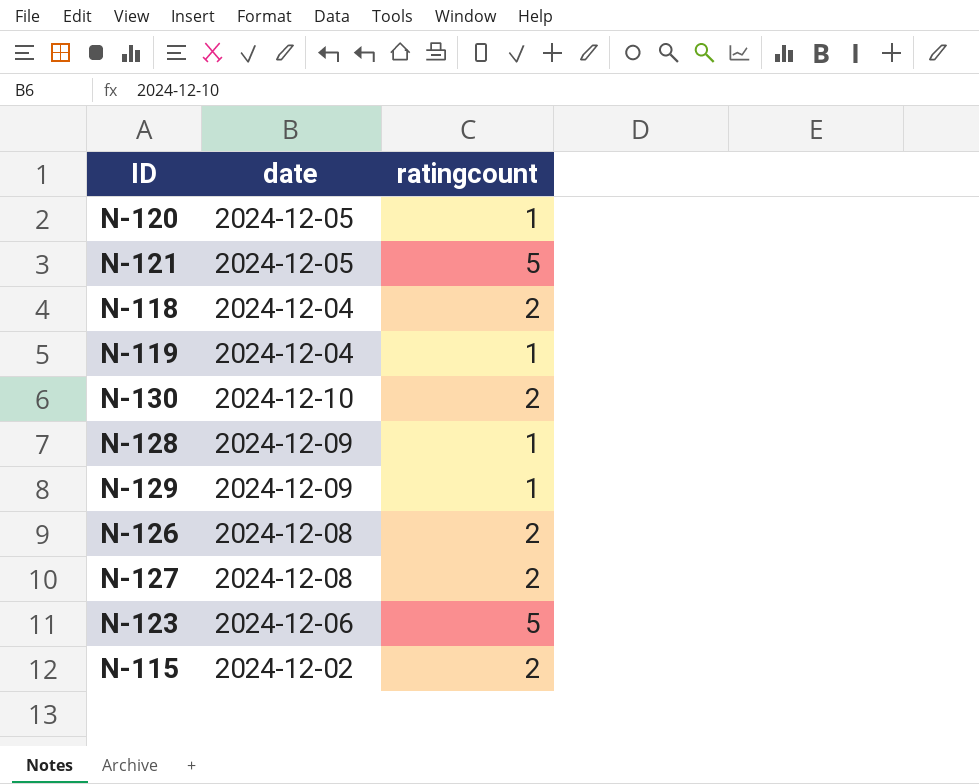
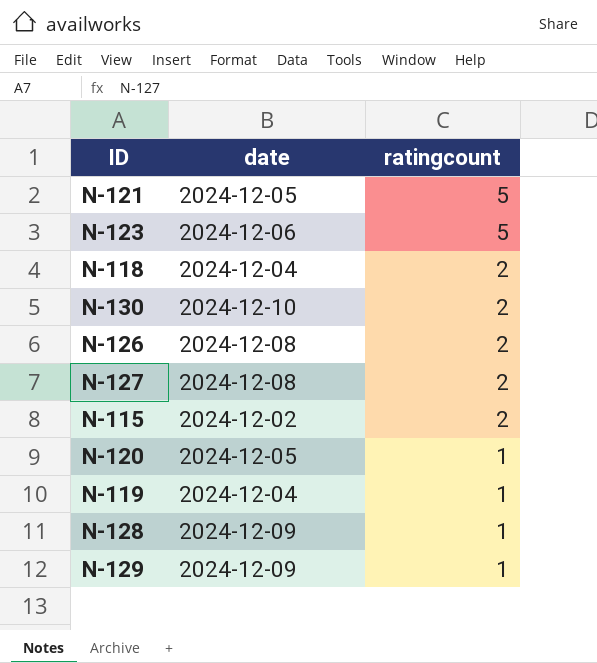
row order: none -> ratingcount descending

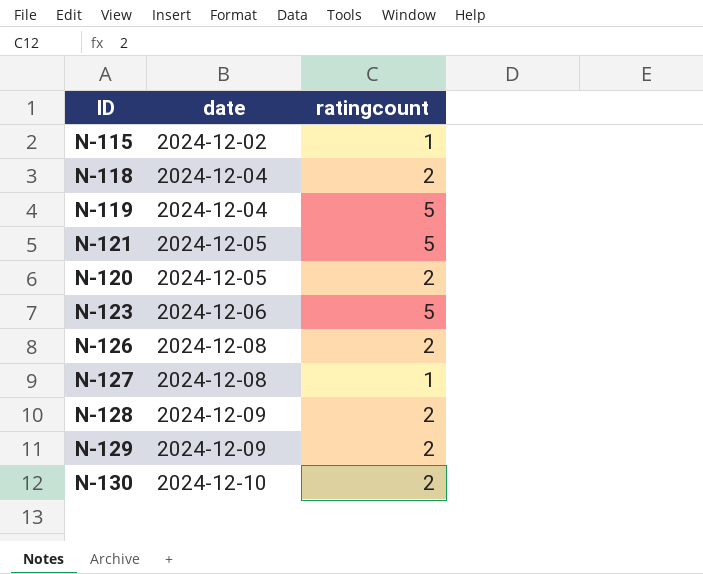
row order: ratingcount descending -> date ascending
N-115 | ratingcount: 2 -> 1
N-119 | ratingcount: 1 -> 5
N-120 | ratingcount: 1 -> 2
N-127 | ratingcount: 2 -> 1
N-128 | ratingcount: 1 -> 2
N-129 | ratingcount: 1 -> 2

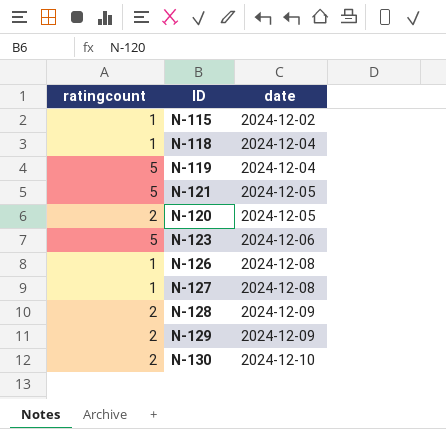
column ratingcount | position: 3 -> 1
N-118 | ratingcount: 2 -> 1
N-126 | ratingcount: 2 -> 1

